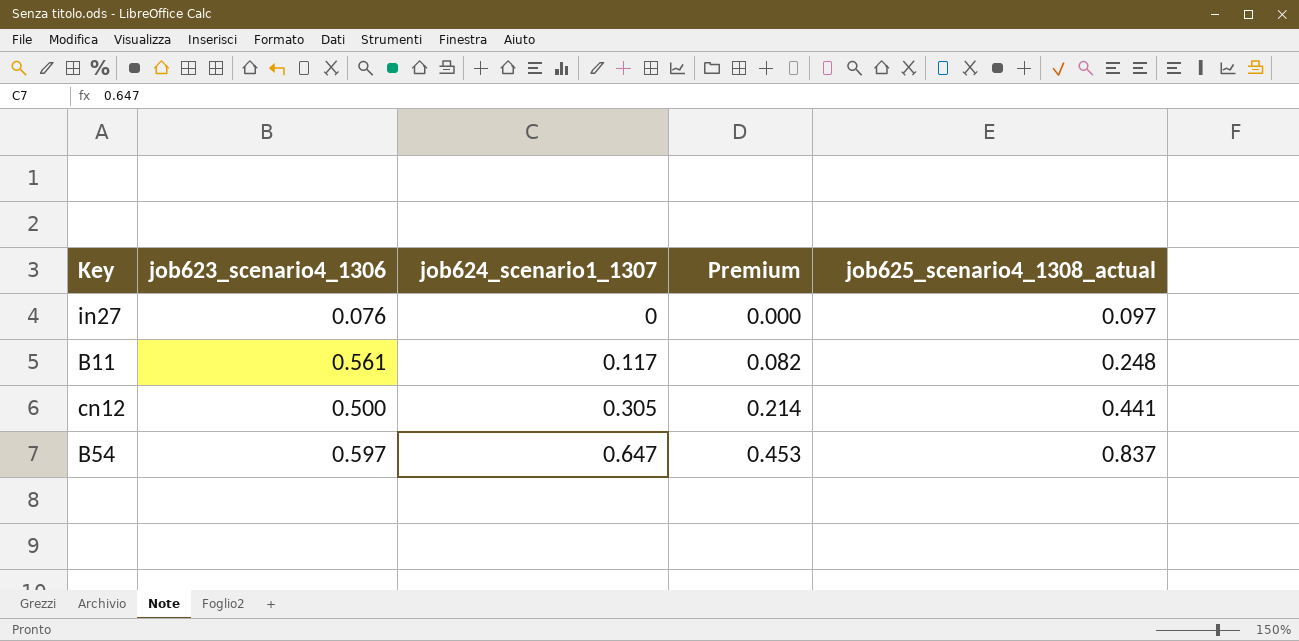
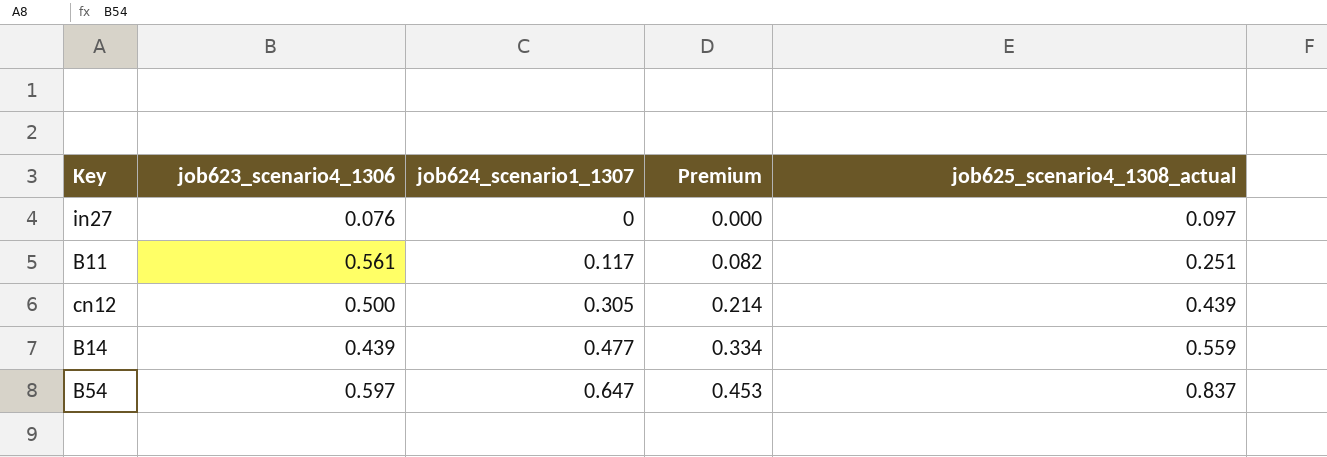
B11 | job625_scenario4_1308_actual: 0.248 -> 0.251
cn12 | job625_scenario4_1308_actual: 0.441 -> 0.439
row B14: none -> 0.439 | 0.477 | 0.334 | 0.559

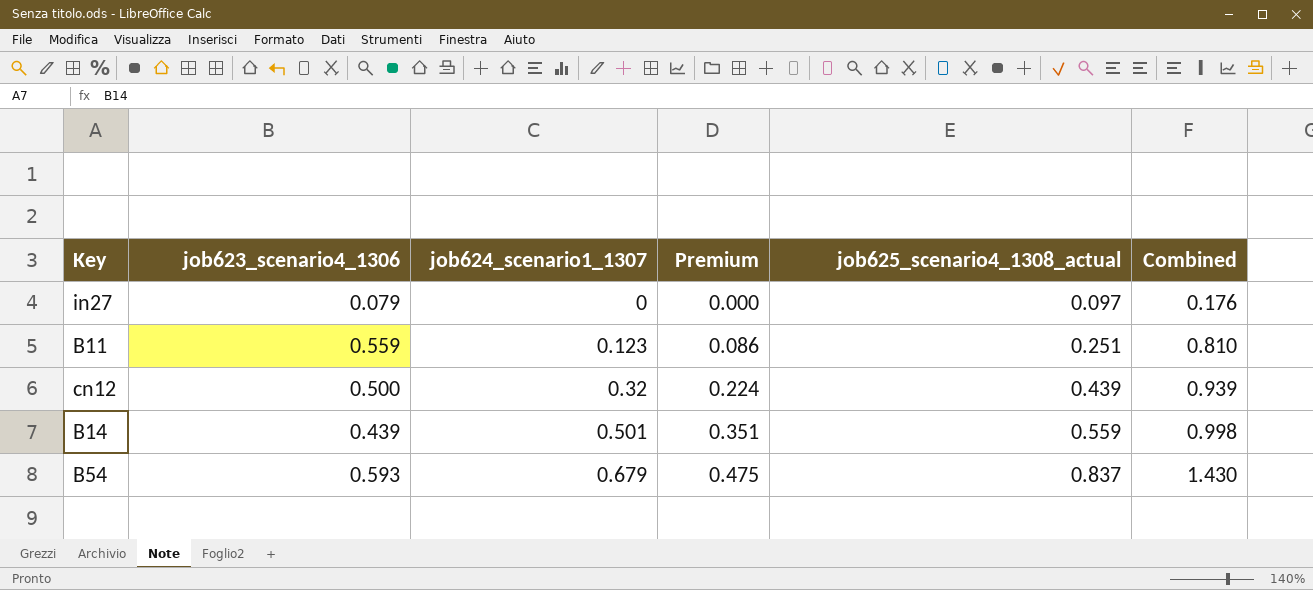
column Combined | formula: none -> [job623_scenario4_1306] + [job625_scenario4_1308_actual]
in27 | job623_scenario4_1306: 0.076 -> 0.079
B11 | job623_scenario4_1306: 0.561 -> 0.559
B11 | job624_scenario1_1307: 0.117 -> 0.123
B11 | Premium: 0.082 -> 0.086
cn12 | job624_scenario1_1307: 0.305 -> 0.32
cn12 | Premium: 0.214 -> 0.224
B14 | job624_scenario1_1307: 0.477 -> 0.501
B14 | Premium: 0.334 -> 0.351
B54 | job623_scenario4_1306: 0.597 -> 0.593
B54 | job624_scenario1_1307: 0.647 -> 0.679
B54 | Premium: 0.453 -> 0.475

